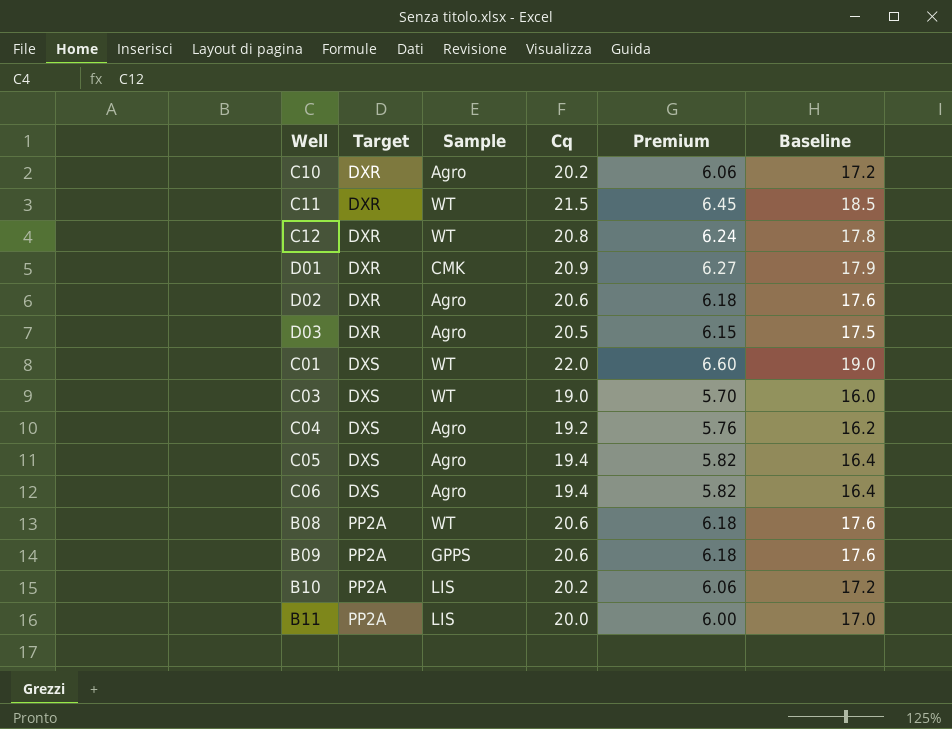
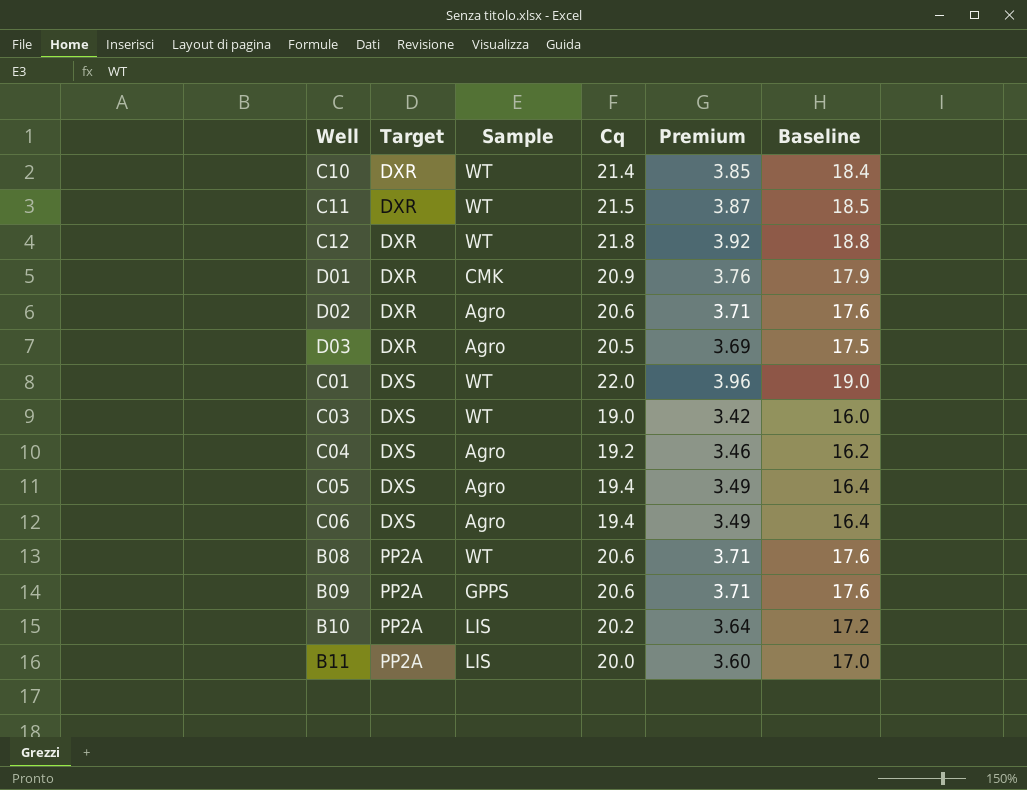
column Premium | formula: [Cq] * 0.3 -> [Cq] * 0.18
C10 | Sample: Agro -> WT
C10 | Cq: 20.2 -> 21.4
C10 | Baseline: 17.2 -> 18.4
C12 | Cq: 20.8 -> 21.8
C12 | Baseline: 17.8 -> 18.8

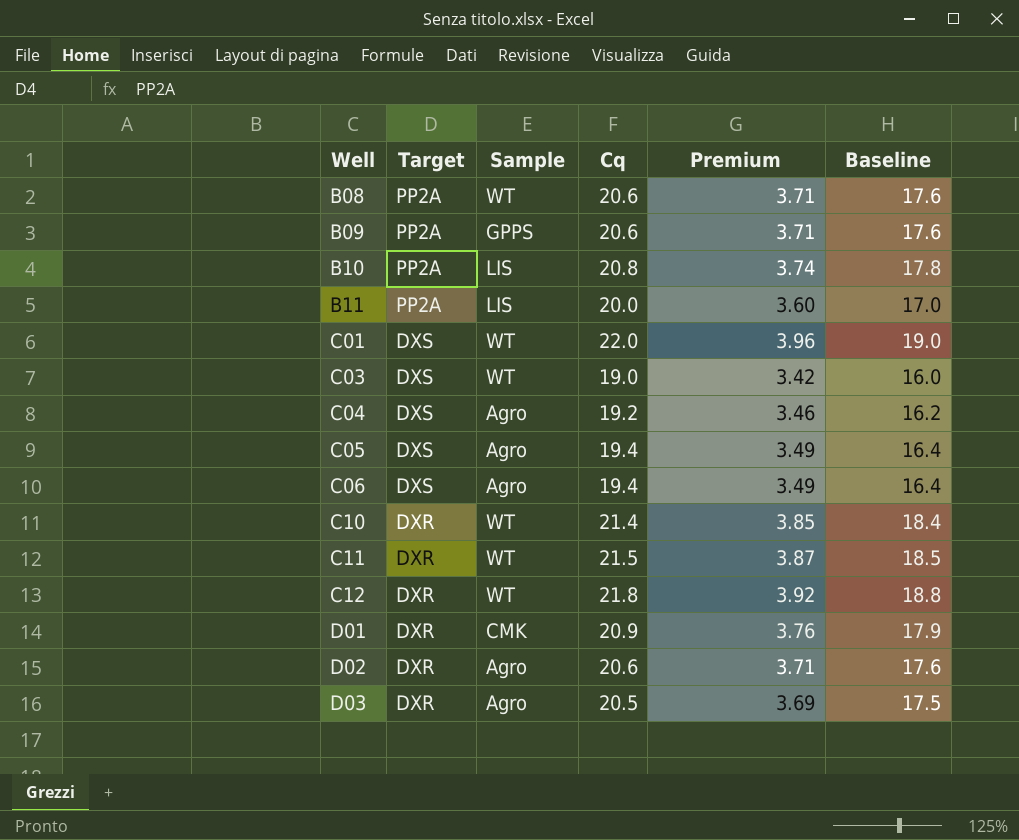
row order: Target ascending -> Well ascending
B10 | Cq: 20.2 -> 20.8
B10 | Premium: 3.64 -> 3.74
B10 | Baseline: 17.2 -> 17.8

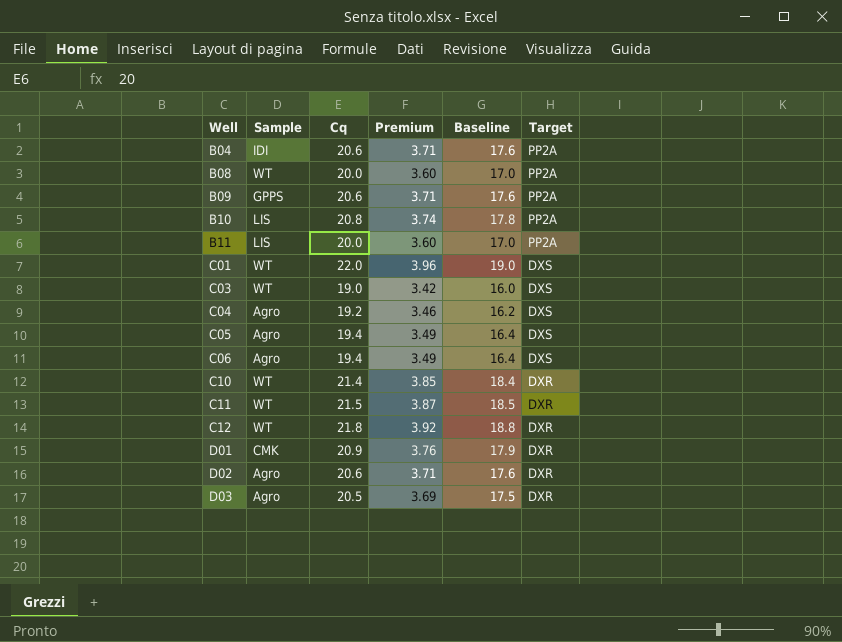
column Target | position: 2 -> 6
row B04: none -> IDI | 20.6 | 3.71 | 17.6 | PP2A
B08 | Cq: 20.6 -> 20.0
B08 | Premium: 3.71 -> 3.60
B08 | Baseline: 17.6 -> 17.0

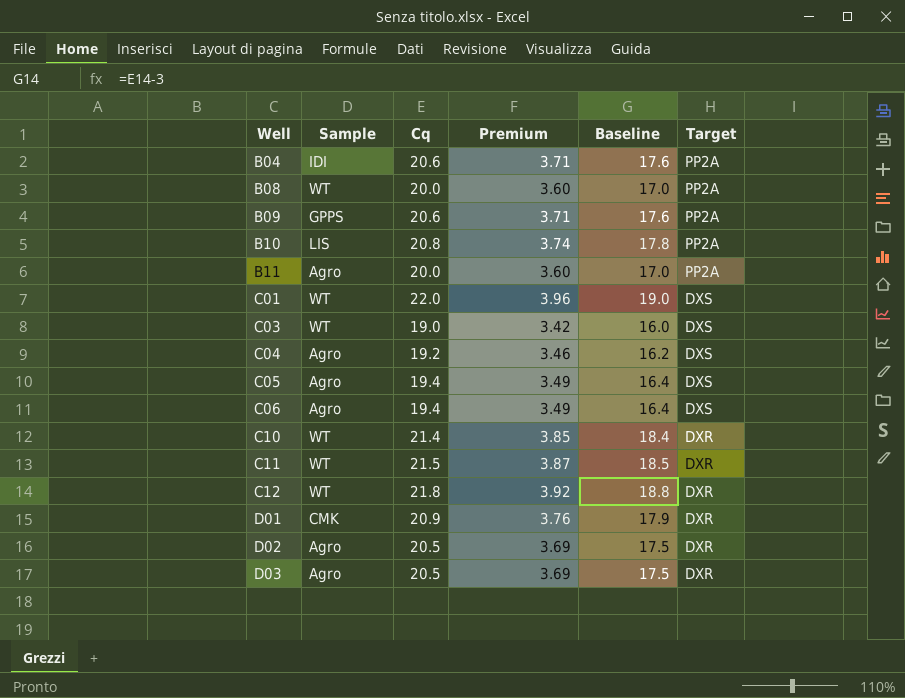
B11 | Sample: LIS -> Agro
D02 | Cq: 20.6 -> 20.5
D02 | Premium: 3.71 -> 3.69
D02 | Baseline: 17.6 -> 17.5

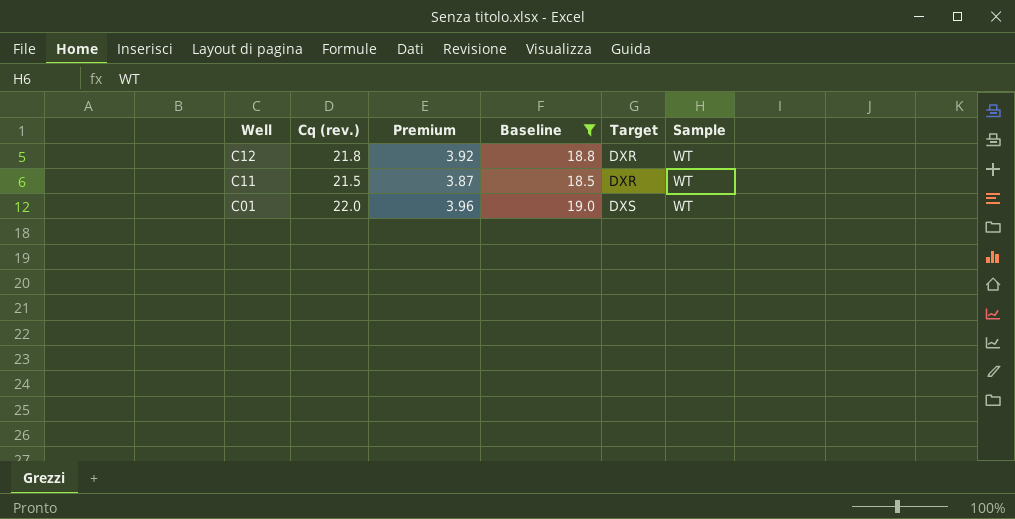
filter: none -> Baseline >= 18.5
row order: Well ascending -> Well descending
column name: Cq -> Cq (rev.)
column Sample | position: 2 -> 6

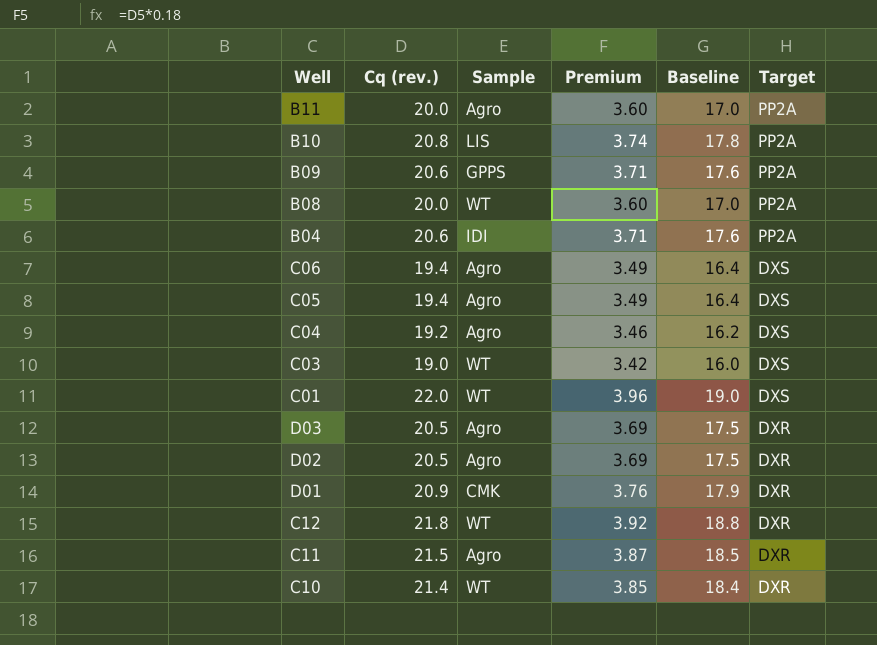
filter: Baseline >= 18.5 -> none
row order: Well descending -> Target descending
column Sample | position: 6 -> 3
C11 | Sample: WT -> Agro

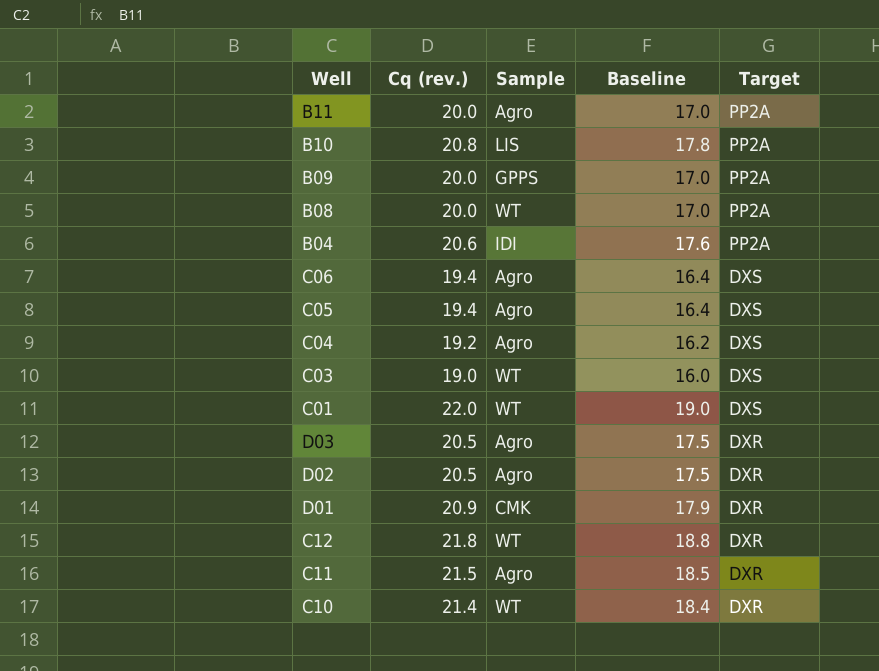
column Premium | formula: [Cq (rev.)] * 0.18 -> none
B09 | Cq (rev.): 20.6 -> 20.0
B09 | Baseline: 17.6 -> 17.0

